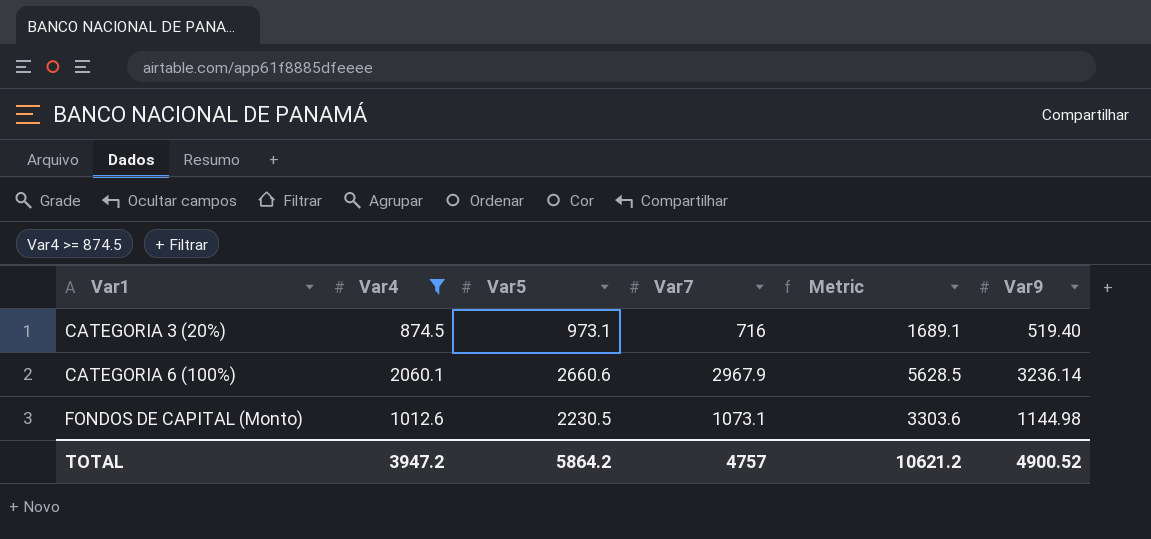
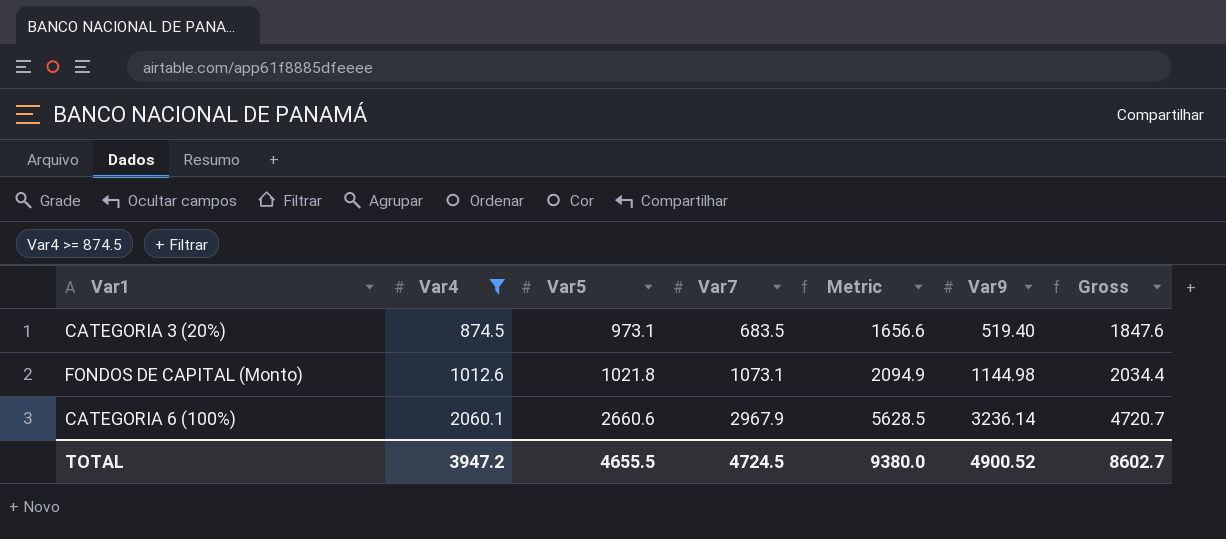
row order: Var1 ascending -> Var4 ascending
column Gross | formula: none -> [Var4] + [Var5]
CATEGORIA 3 (20%) | Var7: 716 -> 683.5
CATEGORIA 3 (20%) | Metric: 1689.1 -> 1656.6
FONDOS DE CAPITAL (Monto) | Var5: 2230.5 -> 1021.8
FONDOS DE CAPITAL (Monto) | Metric: 3303.6 -> 2094.9
TOTAL | Var5: 5864.2 -> 4655.5
TOTAL | Var7: 4757 -> 4724.5
TOTAL | Metric: 10621.2 -> 9380.0

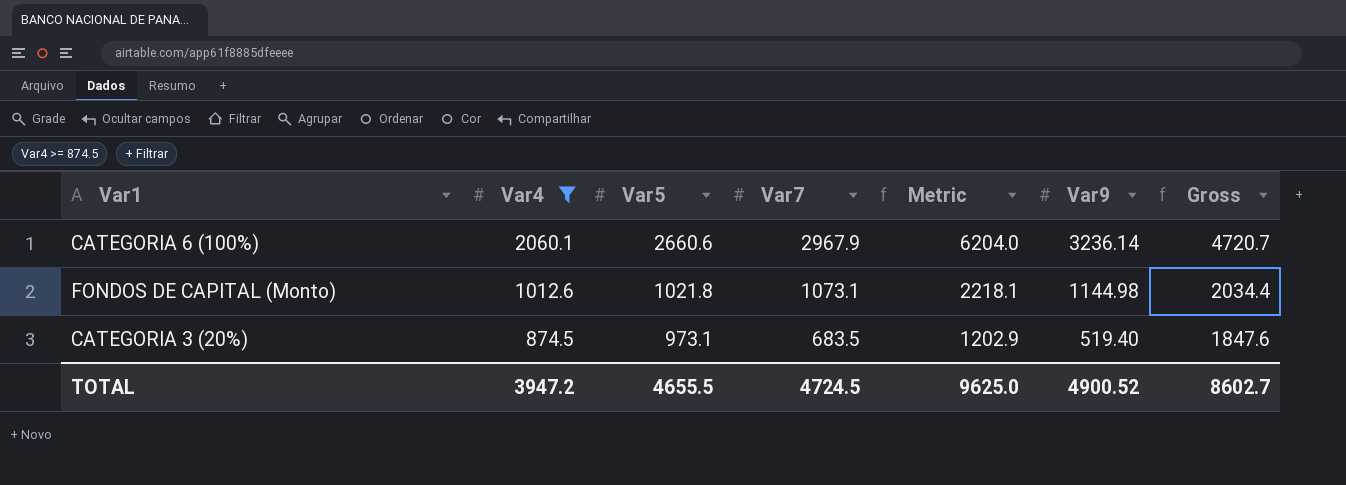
row order: Var4 ascending -> Var4 descending
column Metric | formula: [Var5] + [Var7] -> [Var7] + [Var9]
TOTAL | Metric: 9380.0 -> 9625.0

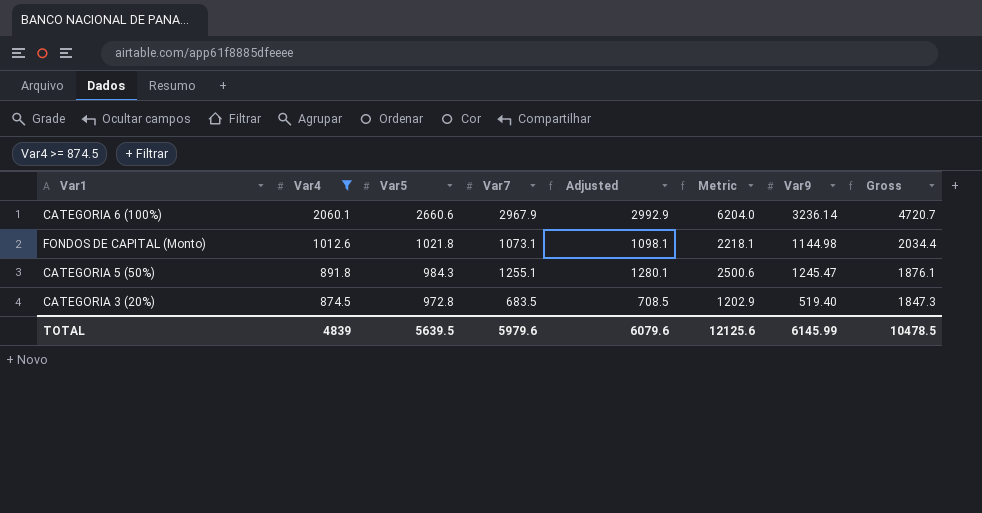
column Adjusted | formula: none -> [Var7] + 25
row CATEGORIA 5 (50%): none -> 891.8 | 984.3 | 1255.1 | 1280.1 | 2500.6 | 1245.47 | 1876.1
CATEGORIA 3 (20%) | Var5: 973.1 -> 972.8
CATEGORIA 3 (20%) | Gross: 1847.6 -> 1847.3
TOTAL | Var4: 3947.2 -> 4839
TOTAL | Var5: 4655.5 -> 5639.5
TOTAL | Var7: 4724.5 -> 5979.6
TOTAL | Metric: 9625.0 -> 12125.6
TOTAL | Var9: 4900.52 -> 6145.99
TOTAL | Gross: 8602.7 -> 10478.5

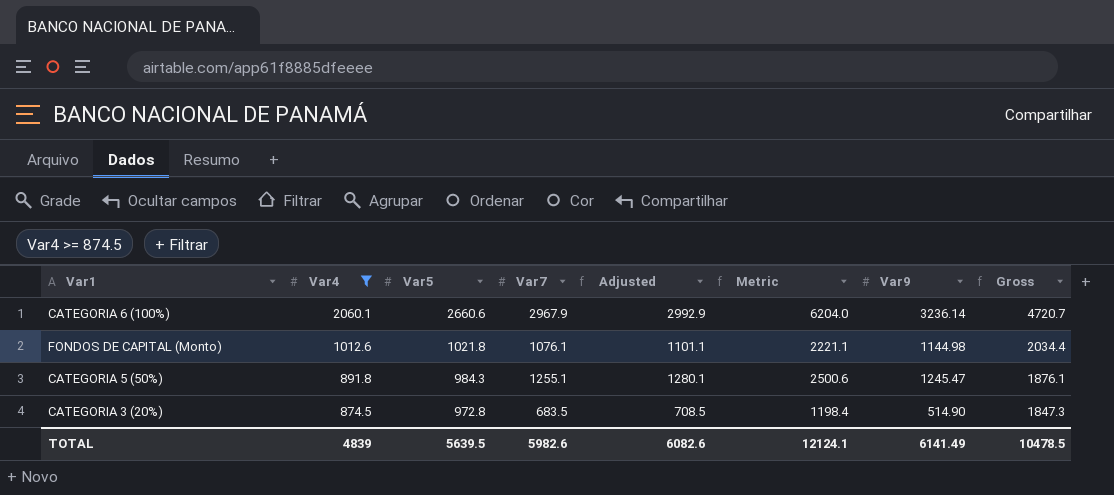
FONDOS DE CAPITAL (Monto) | Var7: 1073.1 -> 1076.1
FONDOS DE CAPITAL (Monto) | Adjusted: 1098.1 -> 1101.1
FONDOS DE CAPITAL (Monto) | Metric: 2218.1 -> 2221.1
CATEGORIA 3 (20%) | Metric: 1202.9 -> 1198.4
CATEGORIA 3 (20%) | Var9: 519.40 -> 514.90
TOTAL | Var7: 5979.6 -> 5982.6
TOTAL | Adjusted: 6079.6 -> 6082.6
TOTAL | Metric: 12125.6 -> 12124.1
TOTAL | Var9: 6145.99 -> 6141.49

